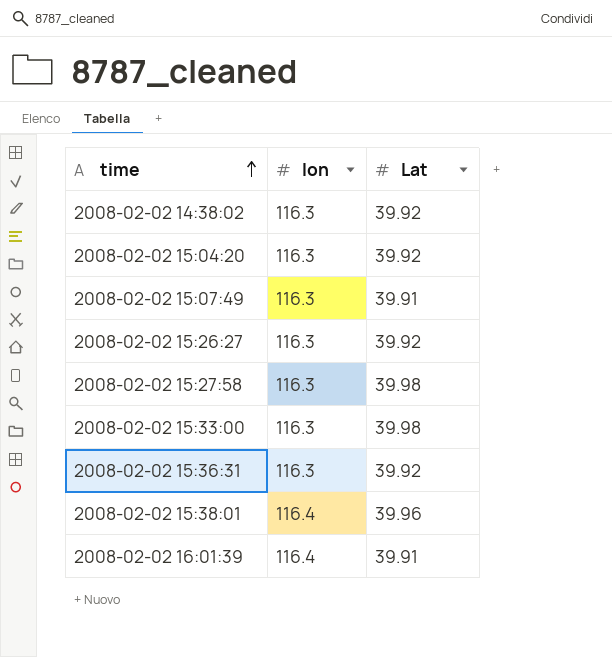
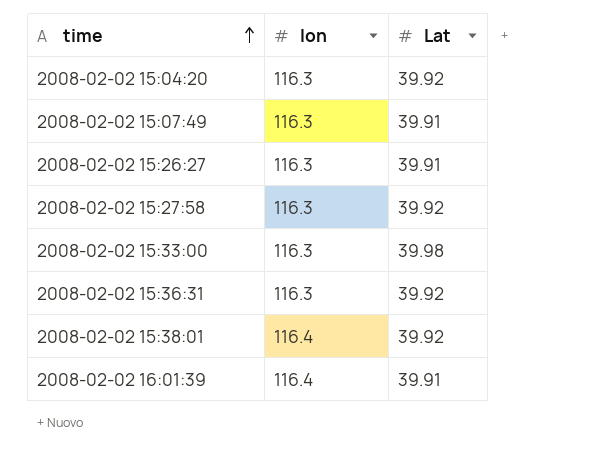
row 2008-02-02 14:38:02: 116.3 | 39.92 -> none
2008-02-02 15:26:27 | Lat: 39.92 -> 39.91
2008-02-02 15:27:58 | Lat: 39.98 -> 39.92
2008-02-02 15:38:01 | Lat: 39.96 -> 39.92

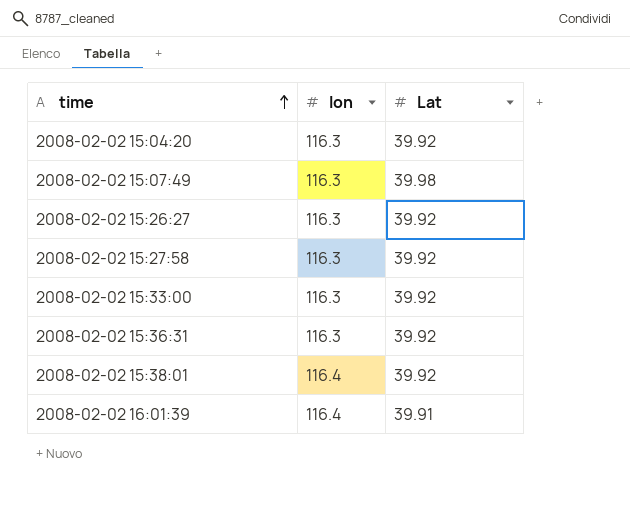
2008-02-02 15:07:49 | Lat: 39.91 -> 39.98
2008-02-02 15:26:27 | Lat: 39.91 -> 39.92
2008-02-02 15:33:00 | Lat: 39.98 -> 39.92

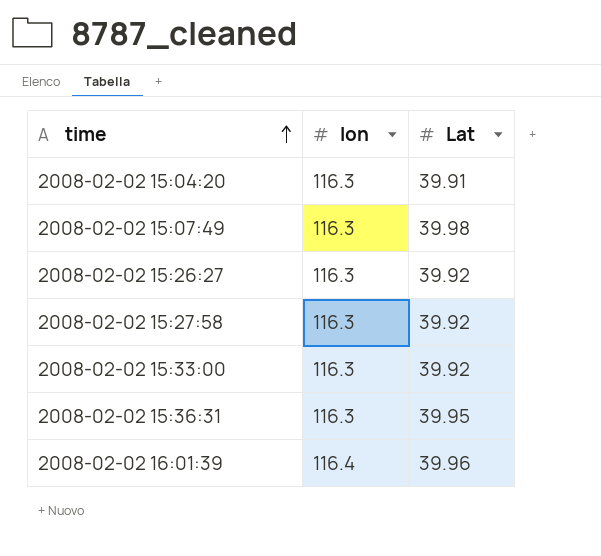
row 2008-02-02 15:38:01: 116.4 | 39.92 -> none
2008-02-02 15:04:20 | Lat: 39.92 -> 39.91
2008-02-02 15:36:31 | Lat: 39.92 -> 39.95
2008-02-02 16:01:39 | Lat: 39.91 -> 39.96

